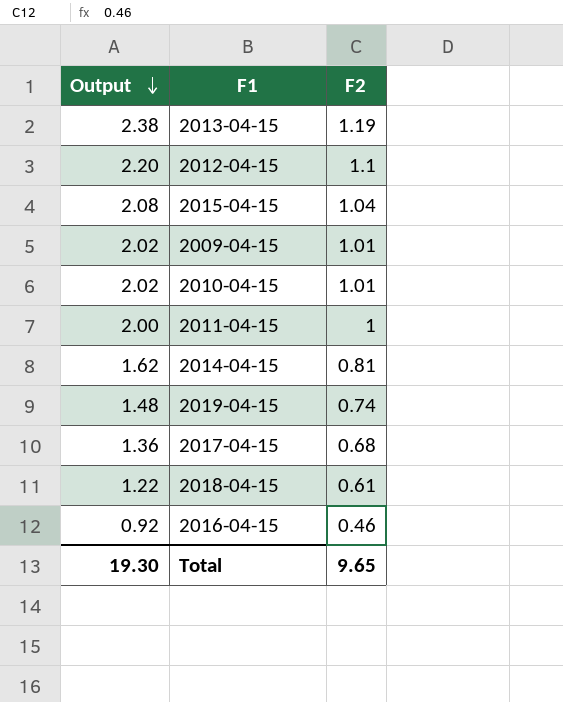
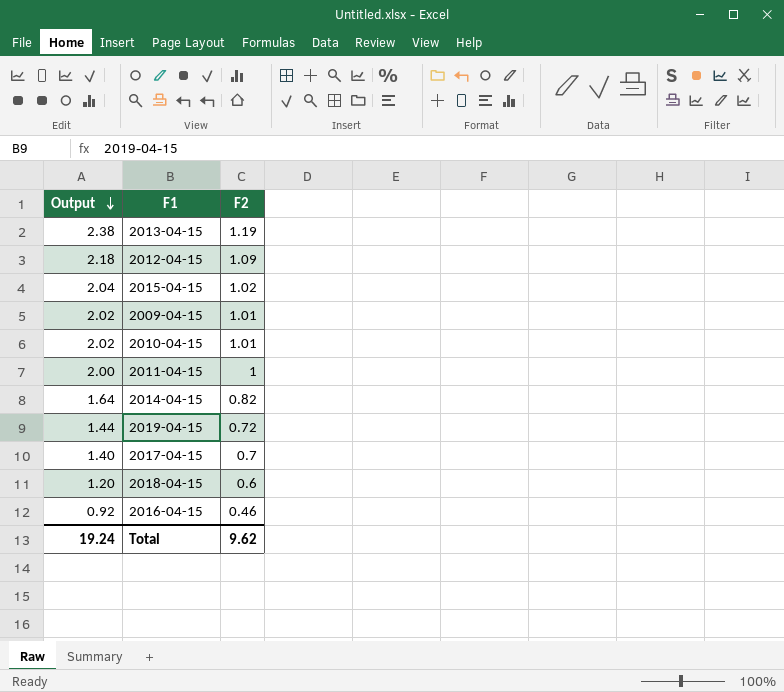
2012-04-15 | Output: 2.20 -> 2.18
2012-04-15 | F2: 1.1 -> 1.09
2015-04-15 | Output: 2.08 -> 2.04
2015-04-15 | F2: 1.04 -> 1.02
2014-04-15 | Output: 1.62 -> 1.64
2014-04-15 | F2: 0.81 -> 0.82
2019-04-15 | Output: 1.48 -> 1.44
2019-04-15 | F2: 0.74 -> 0.72
2017-04-15 | Output: 1.36 -> 1.40
2017-04-15 | F2: 0.68 -> 0.7
2018-04-15 | Output: 1.22 -> 1.20
2018-04-15 | F2: 0.61 -> 0.6
Total | Output: 19.30 -> 19.24
Total | F2: 9.65 -> 9.62

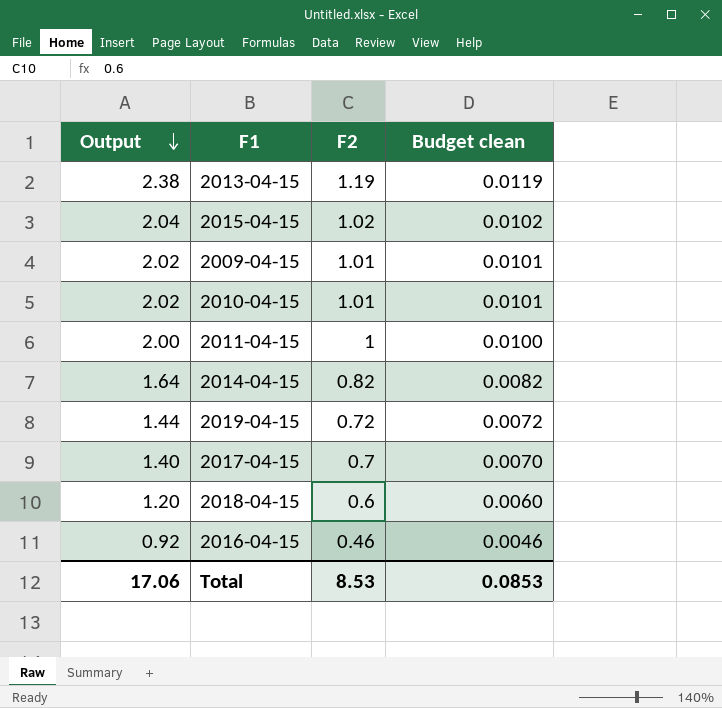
column Budget clean | formula: none -> [F2] * 0.01
row 2012-04-15: 2.18 | 1.09 -> none
Total | Output: 19.24 -> 17.06
Total | F2: 9.62 -> 8.53

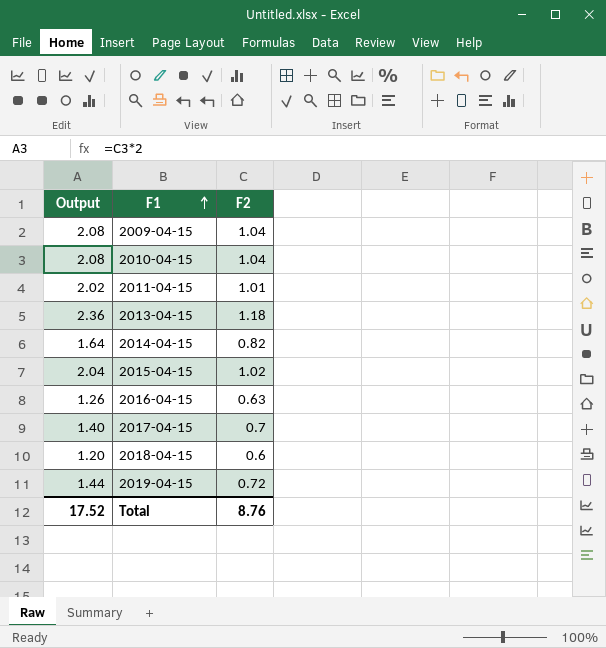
row order: Output descending -> F1 ascending
column Budget clean | formula: [F2] * 0.01 -> none
2009-04-15 | Output: 2.02 -> 2.08
2009-04-15 | F2: 1.01 -> 1.04
2010-04-15 | Output: 2.02 -> 2.08
2010-04-15 | F2: 1.01 -> 1.04
2011-04-15 | Output: 2.00 -> 2.02
2011-04-15 | F2: 1 -> 1.01
2013-04-15 | Output: 2.38 -> 2.36
2013-04-15 | F2: 1.19 -> 1.18
2016-04-15 | Output: 0.92 -> 1.26
2016-04-15 | F2: 0.46 -> 0.63
Total | Output: 17.06 -> 17.52
Total | F2: 8.53 -> 8.76

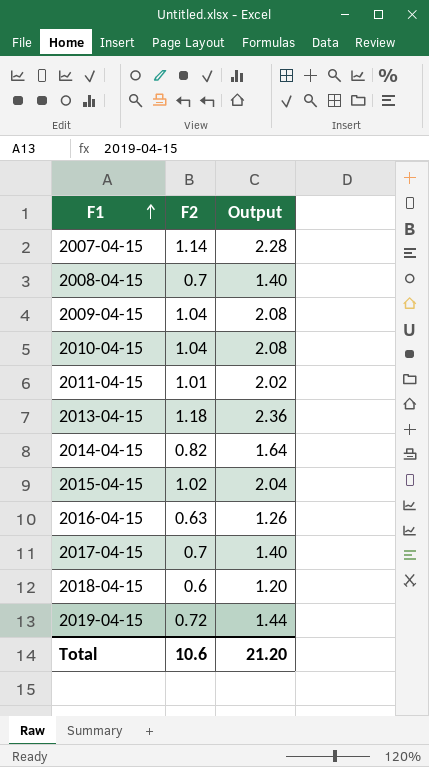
column Output | position: 1 -> 3
row 2007-04-15: none -> 1.14 | 2.28
row 2008-04-15: none -> 0.7 | 1.40
Total | F2: 8.76 -> 10.6
Total | Output: 17.52 -> 21.20

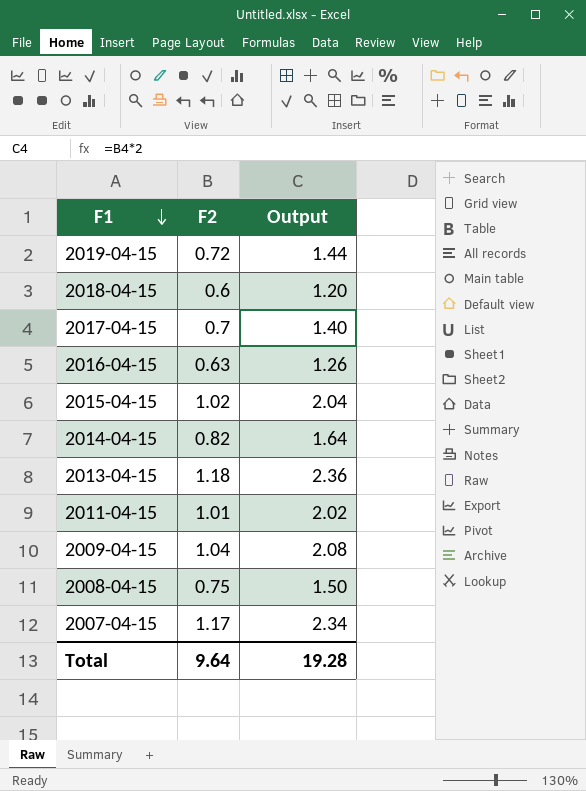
row order: F1 ascending -> F1 descending
row 2010-04-15: 1.04 | 2.08 -> none
2008-04-15 | F2: 0.7 -> 0.75
2008-04-15 | Output: 1.40 -> 1.50
2007-04-15 | F2: 1.14 -> 1.17
2007-04-15 | Output: 2.28 -> 2.34
Total | F2: 10.6 -> 9.64
Total | Output: 21.20 -> 19.28

